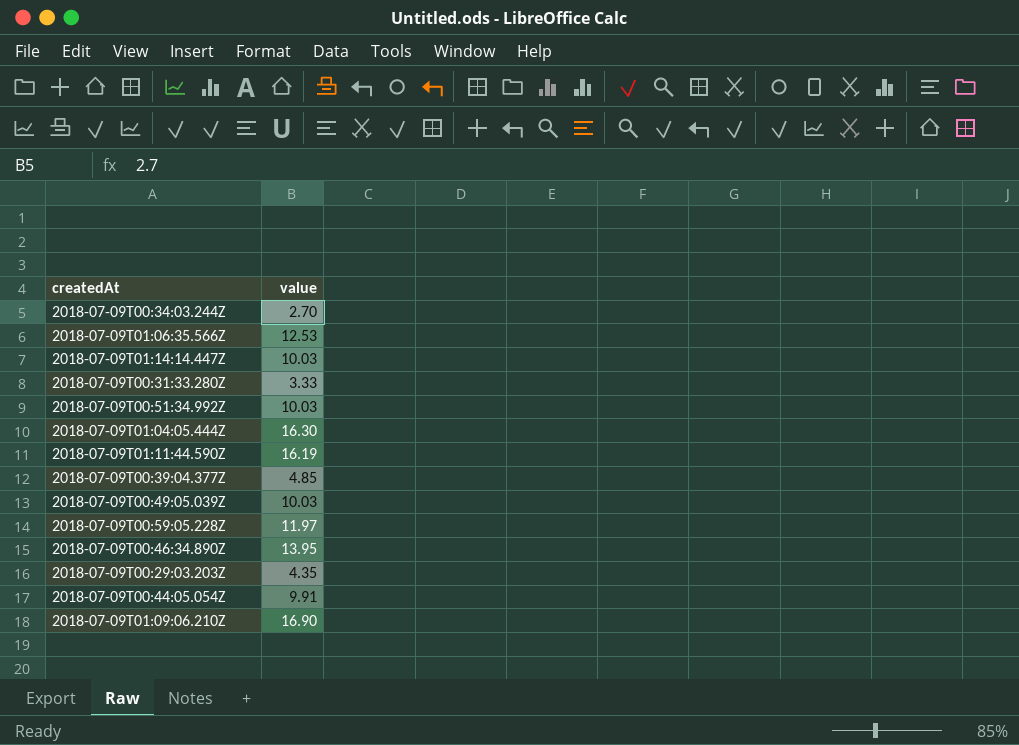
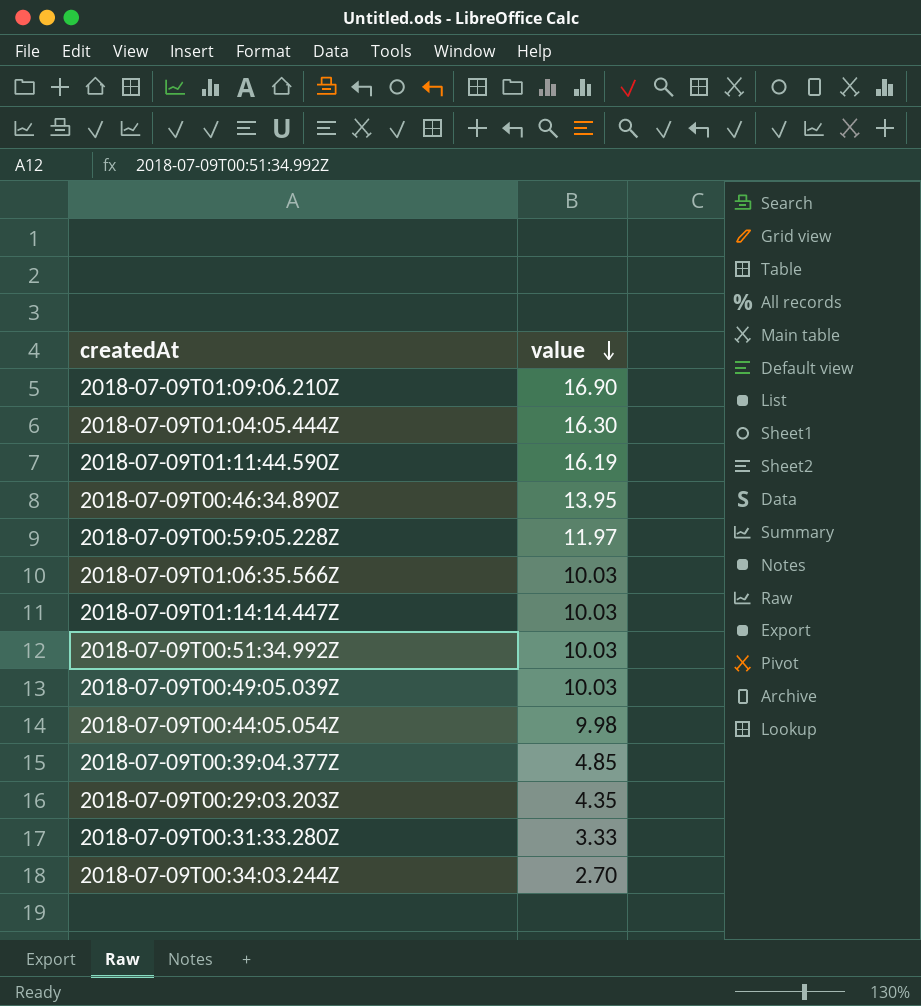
row order: none -> value descending
2018-07-09T01:06:35.566Z | value: 12.53 -> 10.03
2018-07-09T00:44:05.054Z | value: 9.91 -> 9.98

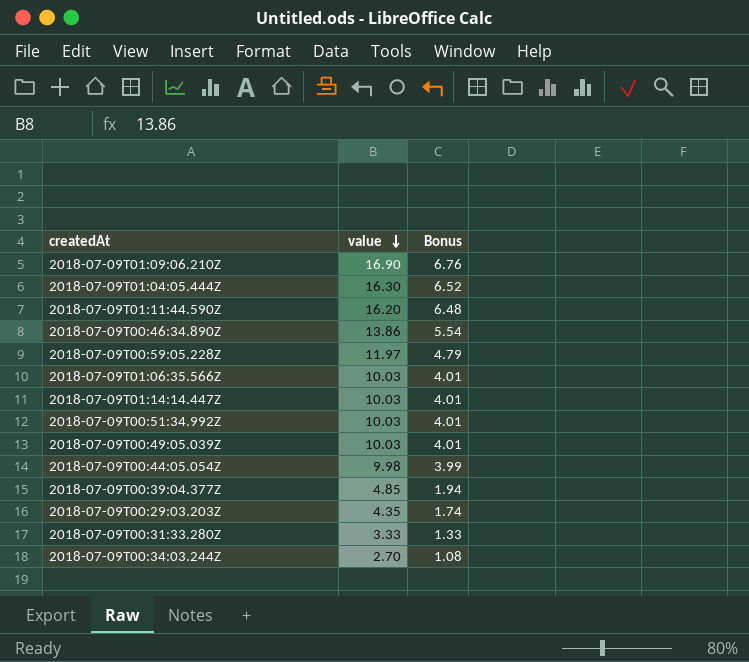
column Bonus | formula: none -> [value] * 0.4
2018-07-09T01:11:44.590Z | value: 16.19 -> 16.20
2018-07-09T00:46:34.890Z | value: 13.95 -> 13.86

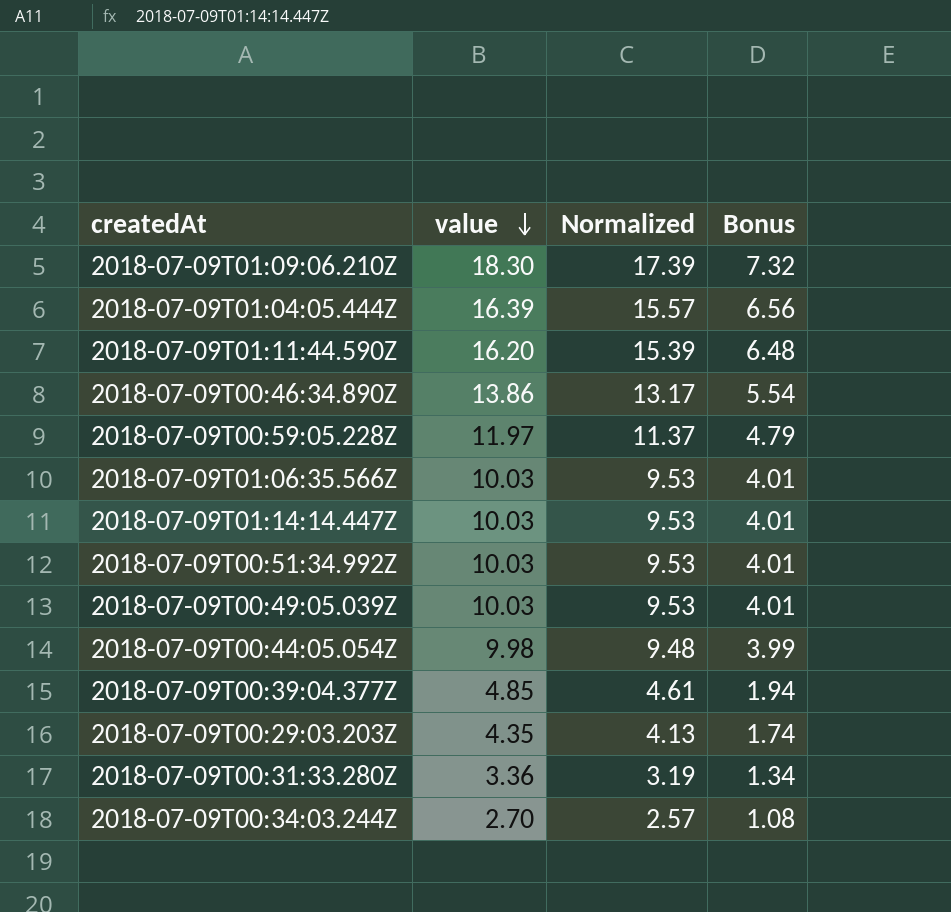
column Normalized | formula: none -> [value] * 0.95
2018-07-09T01:09:06.210Z | value: 16.90 -> 18.30
2018-07-09T01:09:06.210Z | Bonus: 6.76 -> 7.32
2018-07-09T01:04:05.444Z | value: 16.30 -> 16.39
2018-07-09T01:04:05.444Z | Bonus: 6.52 -> 6.56
2018-07-09T00:31:33.280Z | value: 3.33 -> 3.36
2018-07-09T00:31:33.280Z | Bonus: 1.33 -> 1.34

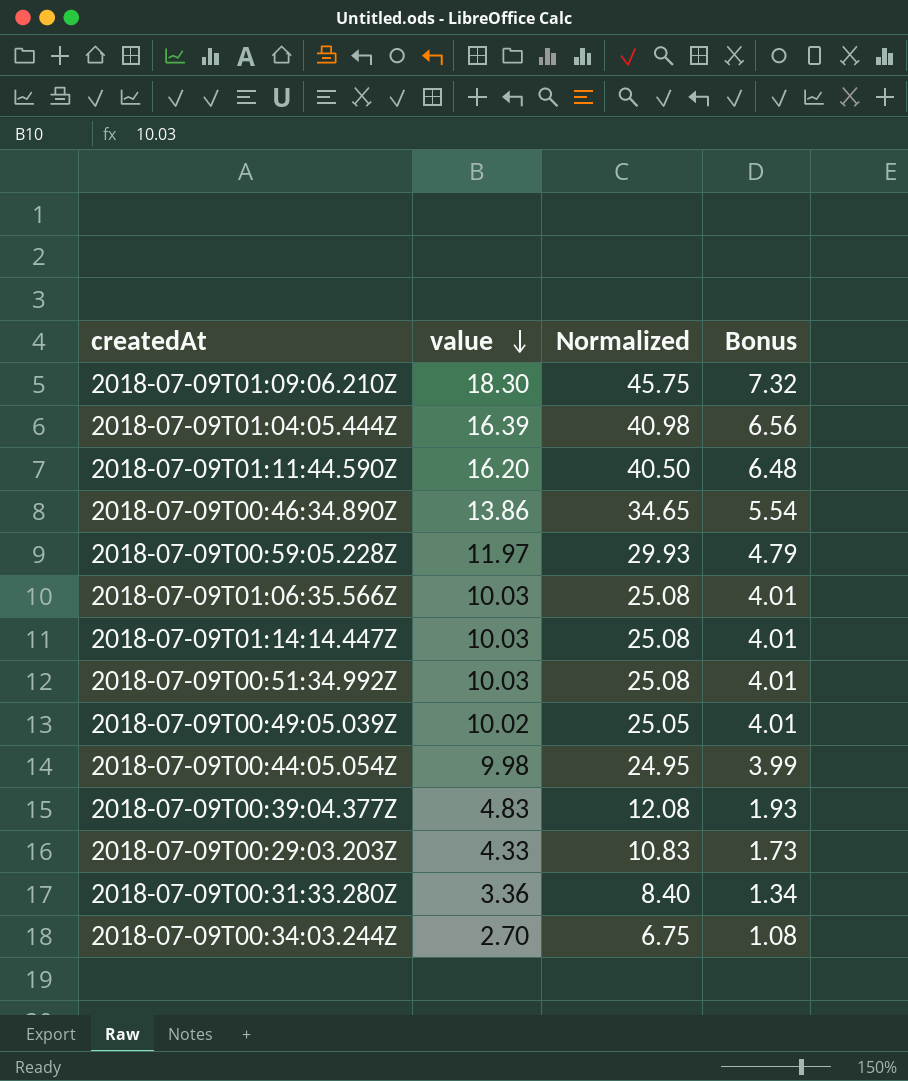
column Normalized | formula: [value] * 0.95 -> [value] * 2.5
2018-07-09T00:49:05.039Z | value: 10.03 -> 10.02
2018-07-09T00:39:04.377Z | value: 4.85 -> 4.83
2018-07-09T00:39:04.377Z | Bonus: 1.94 -> 1.93
2018-07-09T00:29:03.203Z | value: 4.35 -> 4.33
2018-07-09T00:29:03.203Z | Bonus: 1.74 -> 1.73

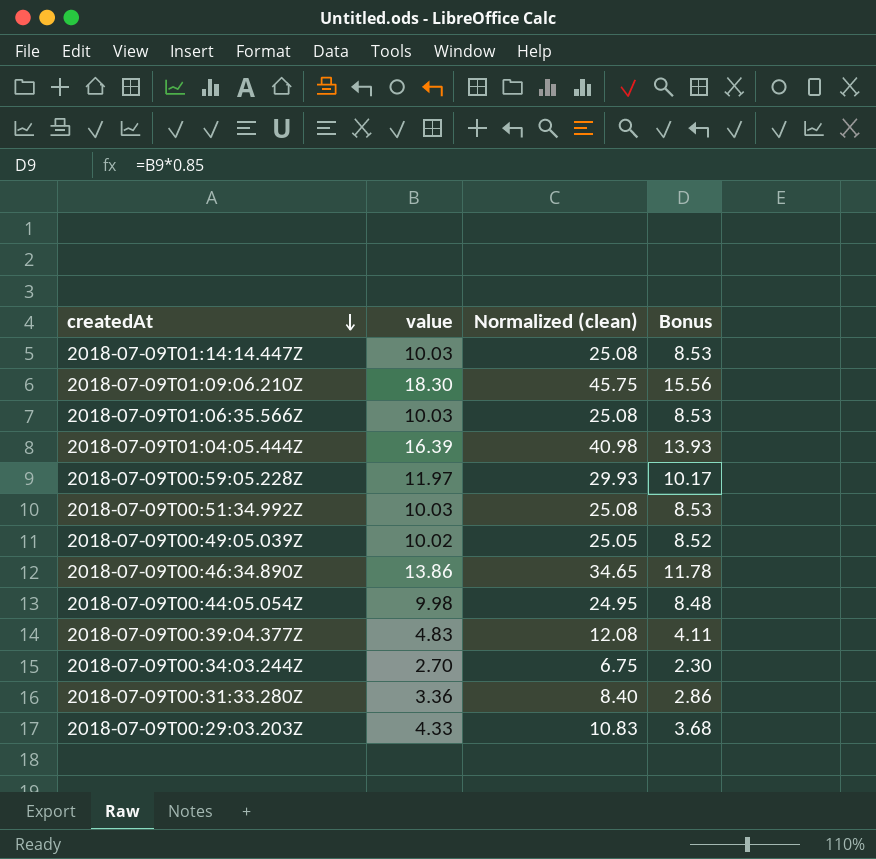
row order: value descending -> createdAt descending
column name: Normalized -> Normalized (clean)
column Bonus | formula: [value] * 0.4 -> [value] * 0.85
row 2018-07-09T01:11:44.590Z: 16.20 | 40.50 | 6.48 -> none

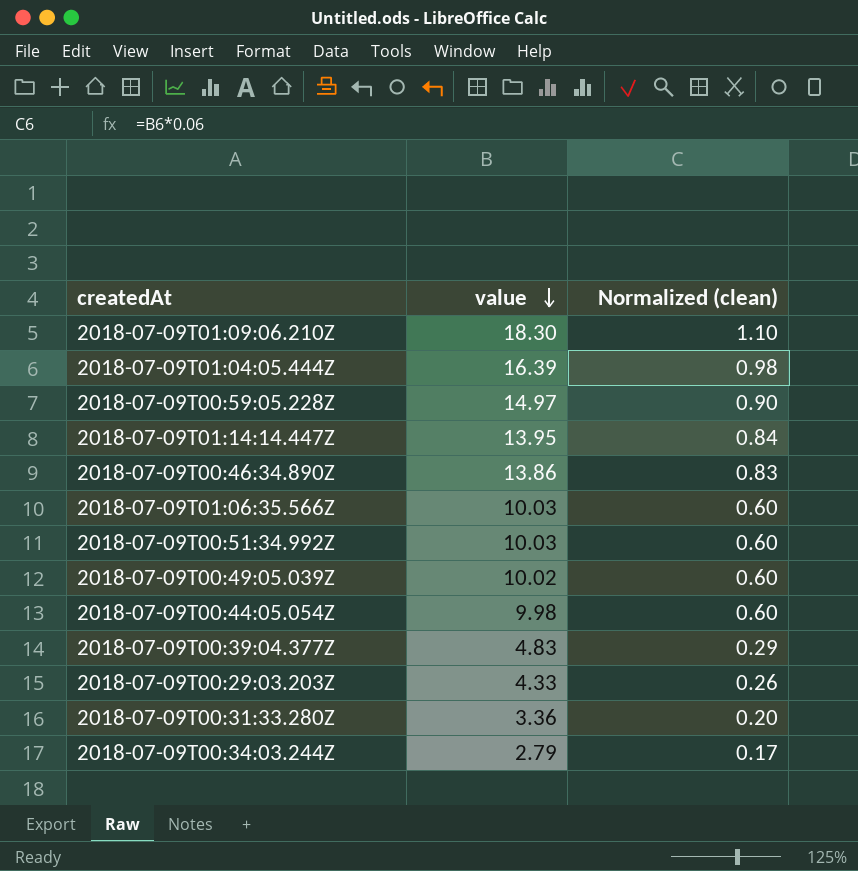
row order: createdAt descending -> value descending
column Bonus | formula: [value] * 0.85 -> none
column Normalized (clean) | formula: [value] * 2.5 -> [value] * 0.06
2018-07-09T00:59:05.228Z | value: 11.97 -> 14.97
2018-07-09T01:14:14.447Z | value: 10.03 -> 13.95
2018-07-09T00:34:03.244Z | value: 2.70 -> 2.79

